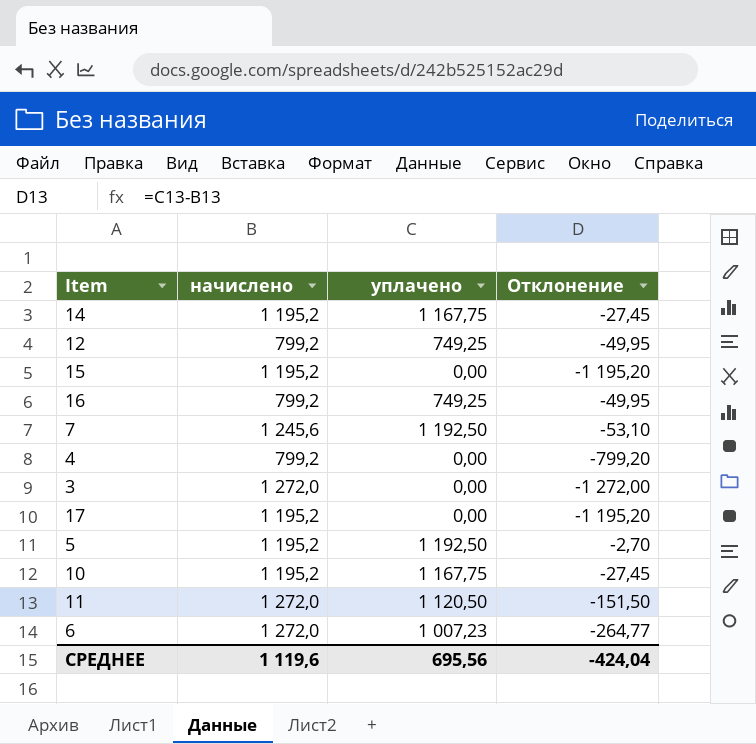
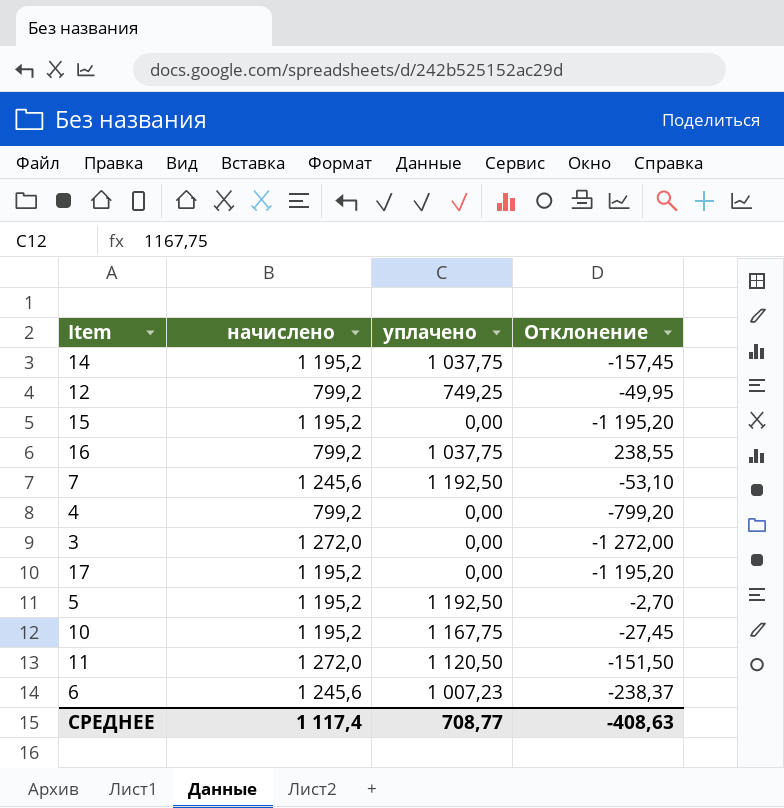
14 | уплачено: 1 167,75 -> 1 037,75
14 | Отклонение: -27,45 -> -157,45
16 | уплачено: 749,25 -> 1 037,75
16 | Отклонение: -49,95 -> 238,55
6 | начислено: 1 272,0 -> 1 245,6
6 | Отклонение: -264,77 -> -238,37
СРЕДНЕЕ | начислено: 1 119,6 -> 1 117,4
СРЕДНЕЕ | уплачено: 695,56 -> 708,77
СРЕДНЕЕ | Отклонение: -424,04 -> -408,63

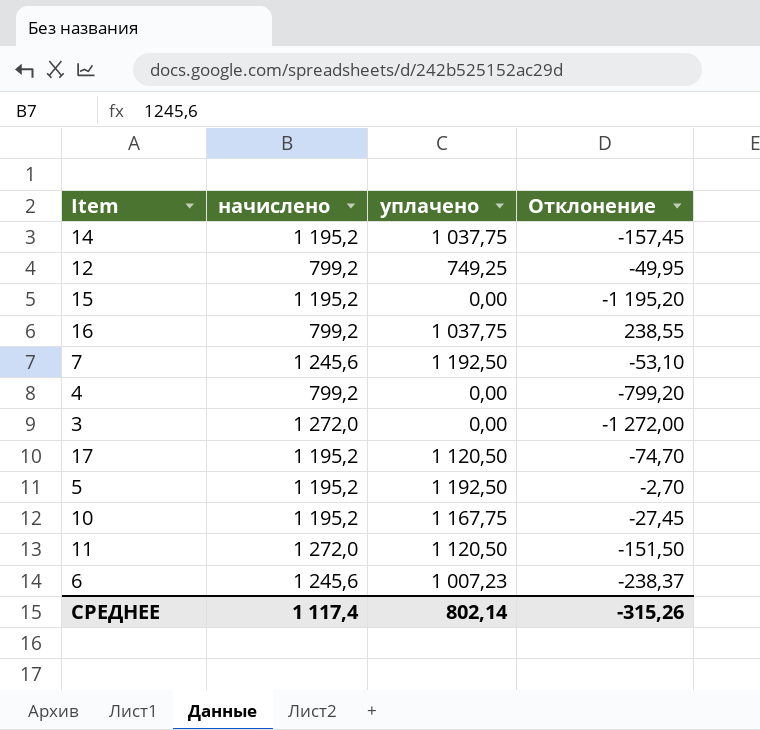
17 | уплачено: 0,00 -> 1 120,50
17 | Отклонение: -1 195,20 -> -74,70
СРЕДНЕЕ | уплачено: 708,77 -> 802,14
СРЕДНЕЕ | Отклонение: -408,63 -> -315,26

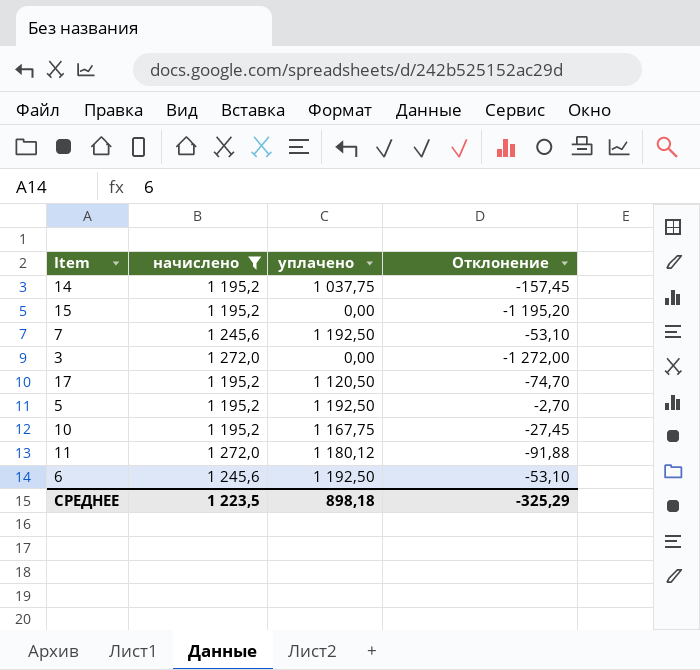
filter: none -> начислено != 799,2
11 | уплачено: 1 120,50 -> 1 180,12
11 | Отклонение: -151,50 -> -91,88
6 | уплачено: 1 007,23 -> 1 192,50
6 | Отклонение: -238,37 -> -53,10
СРЕДНЕЕ | начислено: 1 117,4 -> 1 223,5
СРЕДНЕЕ | уплачено: 802,14 -> 898,18
СРЕДНЕЕ | Отклонение: -315,26 -> -325,29

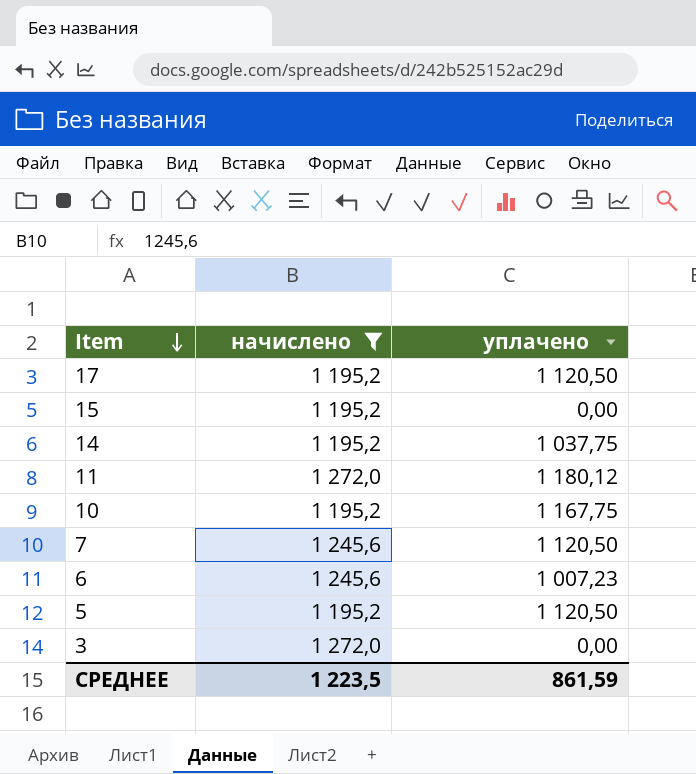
row order: none -> Item descending
column Отклонение | formula: [уплачено] - [начислено] -> none
7 | уплачено: 1 192,50 -> 1 120,50
6 | уплачено: 1 192,50 -> 1 007,23
5 | уплачено: 1 192,50 -> 1 120,50
СРЕДНЕЕ | уплачено: 898,18 -> 861,59

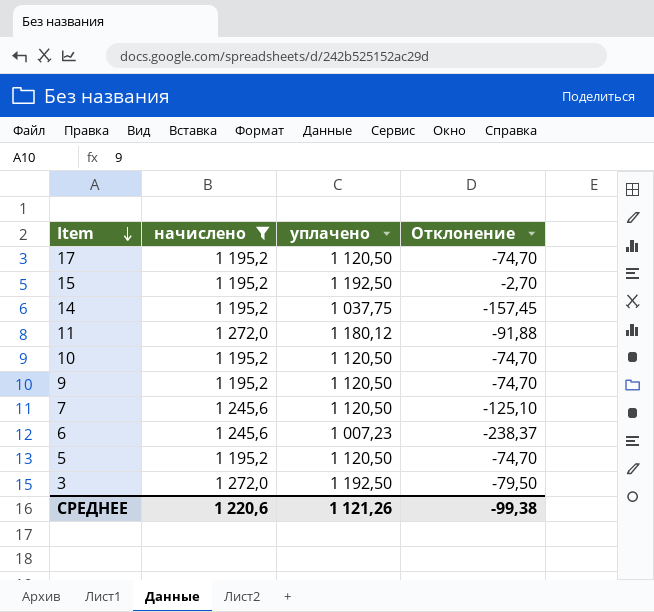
column Отклонение | formula: none -> [уплачено] - [начислено]
15 | уплачено: 0,00 -> 1 192,50
10 | уплачено: 1 167,75 -> 1 120,50
row 9: none -> 1 195,2 | 1 120,50 | -74,70
3 | уплачено: 0,00 -> 1 192,50
СРЕДНЕЕ | начислено: 1 223,5 -> 1 220,6
СРЕДНЕЕ | уплачено: 861,59 -> 1 121,26

